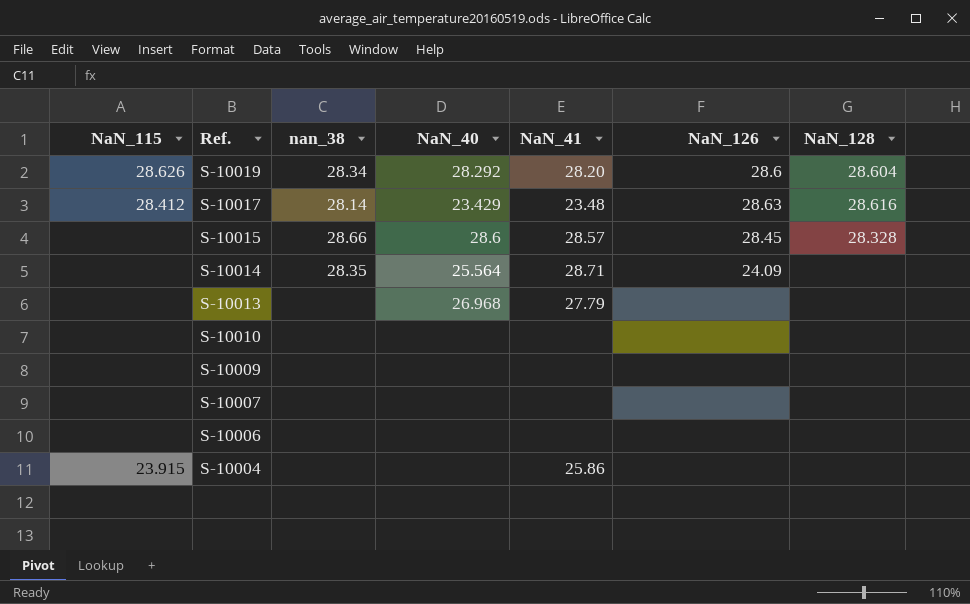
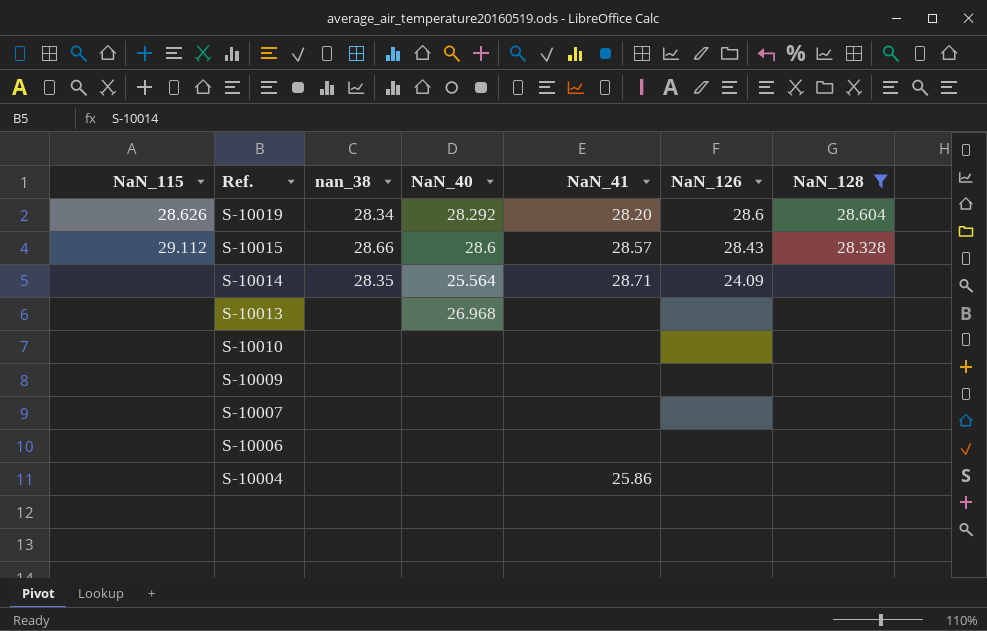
filter: none -> NaN_128 != 28.616
S-10015 | NaN_115: none -> 29.112
S-10015 | NaN_126: 28.45 -> 28.43
S-10013 | NaN_41: 27.79 -> none
S-10004 | NaN_115: 23.915 -> none

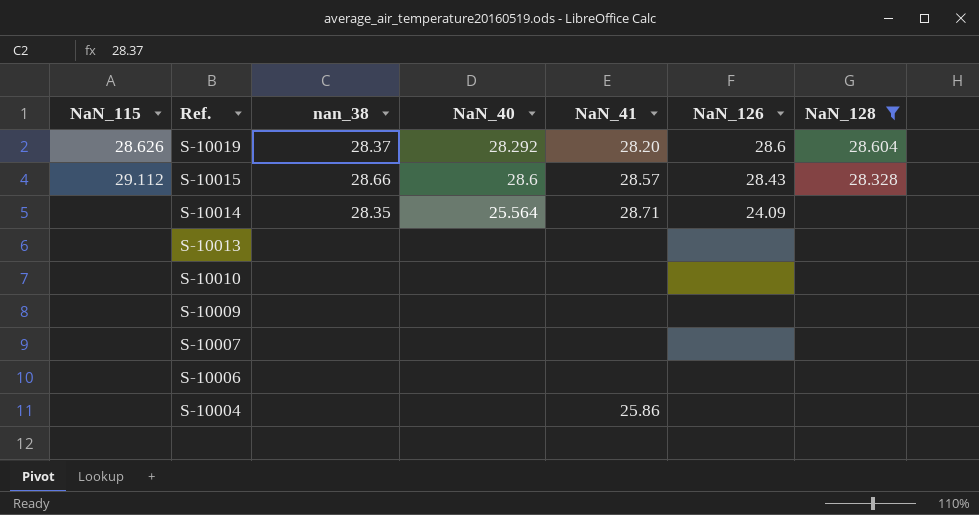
S-10019 | nan_38: 28.34 -> 28.37
S-10013 | NaN_40: 26.968 -> none

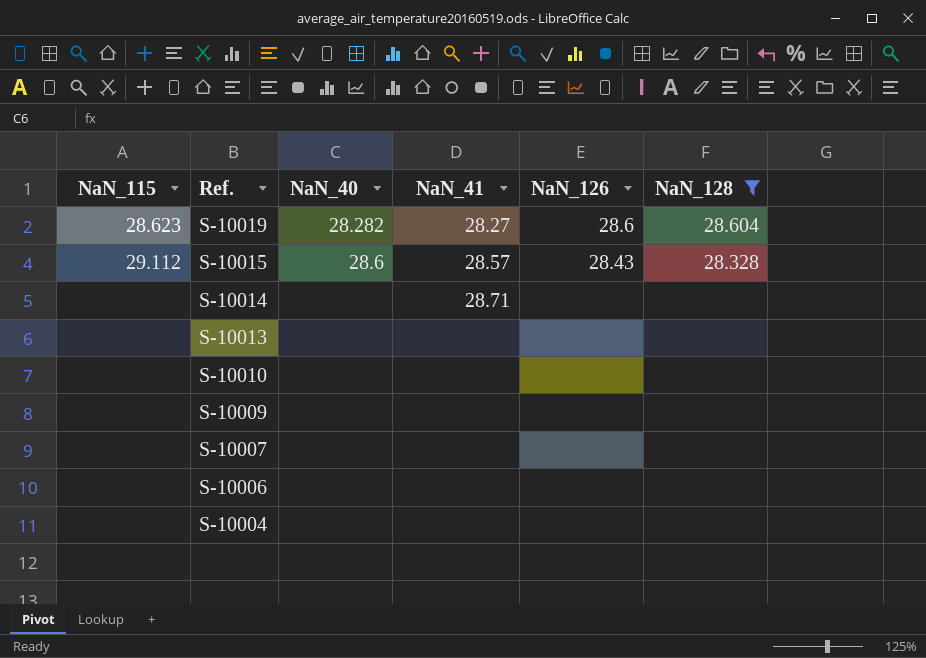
column nan_38 | position: 3 -> none
S-10019 | NaN_115: 28.626 -> 28.623
S-10019 | NaN_40: 28.292 -> 28.282
S-10019 | NaN_41: 28.20 -> 28.27
S-10014 | NaN_40: 25.564 -> none
S-10014 | NaN_126: 24.09 -> none
S-10004 | NaN_41: 25.86 -> none

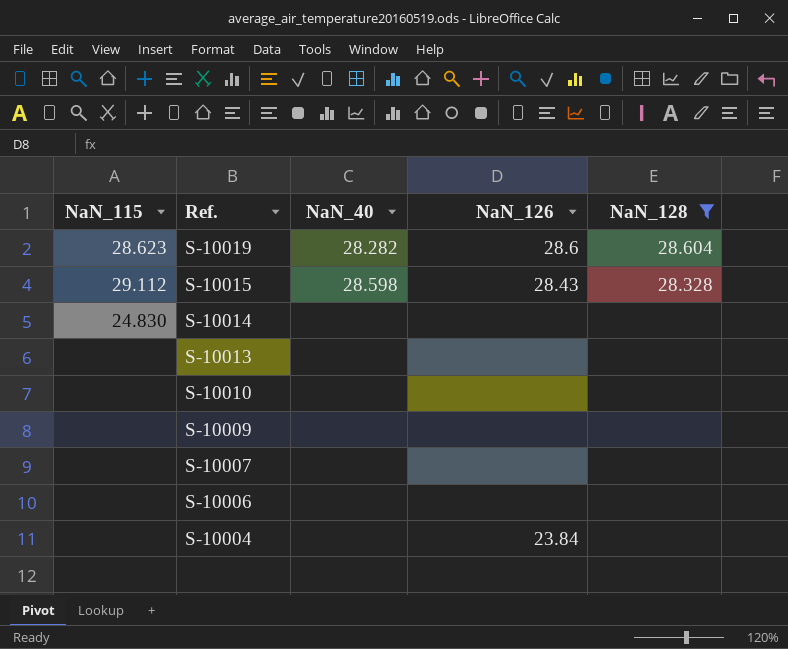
column NaN_41 | position: 4 -> none
S-10015 | NaN_40: 28.6 -> 28.598
S-10014 | NaN_115: none -> 24.830
S-10004 | NaN_126: none -> 23.84

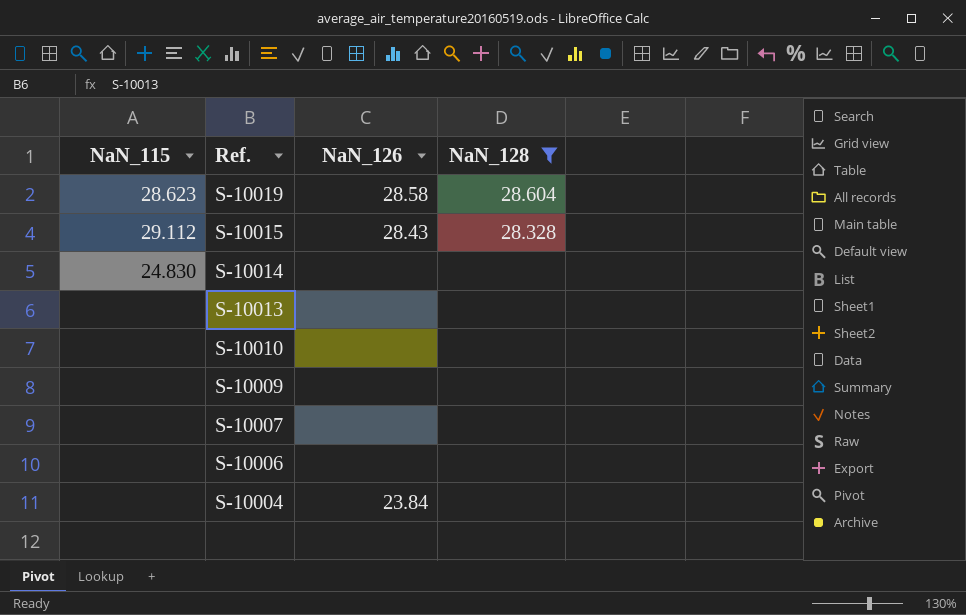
column NaN_40 | position: 3 -> none
S-10019 | NaN_126: 28.6 -> 28.58

